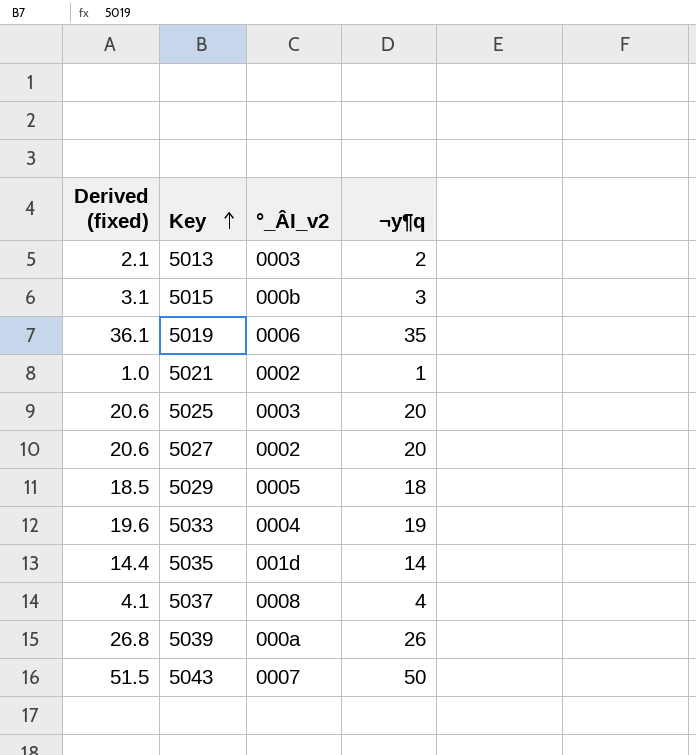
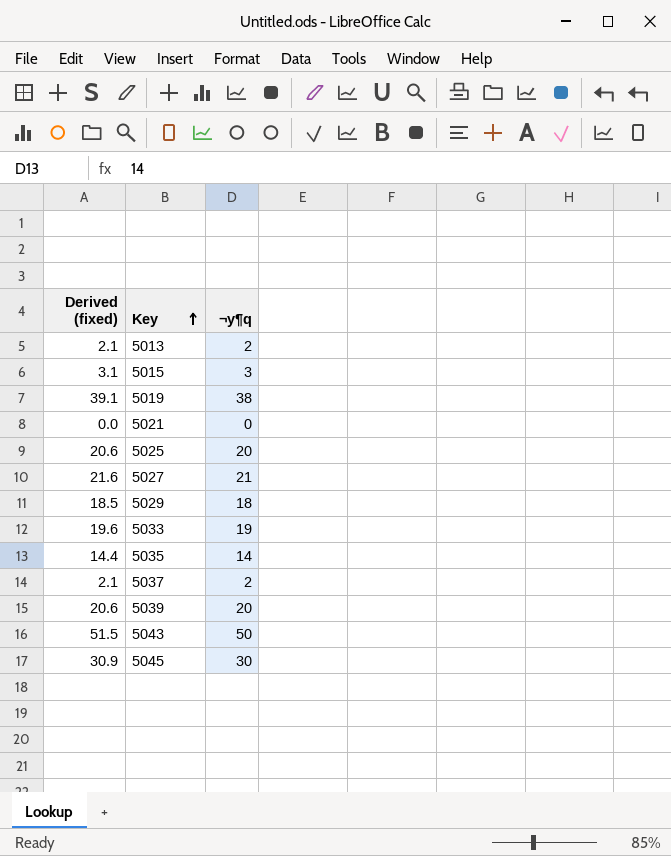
column °_ÂI_v2 | position: 3 -> none
5019 | Derived (fixed): 36.1 -> 39.1
5019 | ¬y¶q: 35 -> 38
5021 | Derived (fixed): 1.0 -> 0.0
5021 | ¬y¶q: 1 -> 0
5027 | Derived (fixed): 20.6 -> 21.6
5027 | ¬y¶q: 20 -> 21
5037 | Derived (fixed): 4.1 -> 2.1
5037 | ¬y¶q: 4 -> 2
5039 | Derived (fixed): 26.8 -> 20.6
5039 | ¬y¶q: 26 -> 20
row 5045: none -> 30.9 | 30

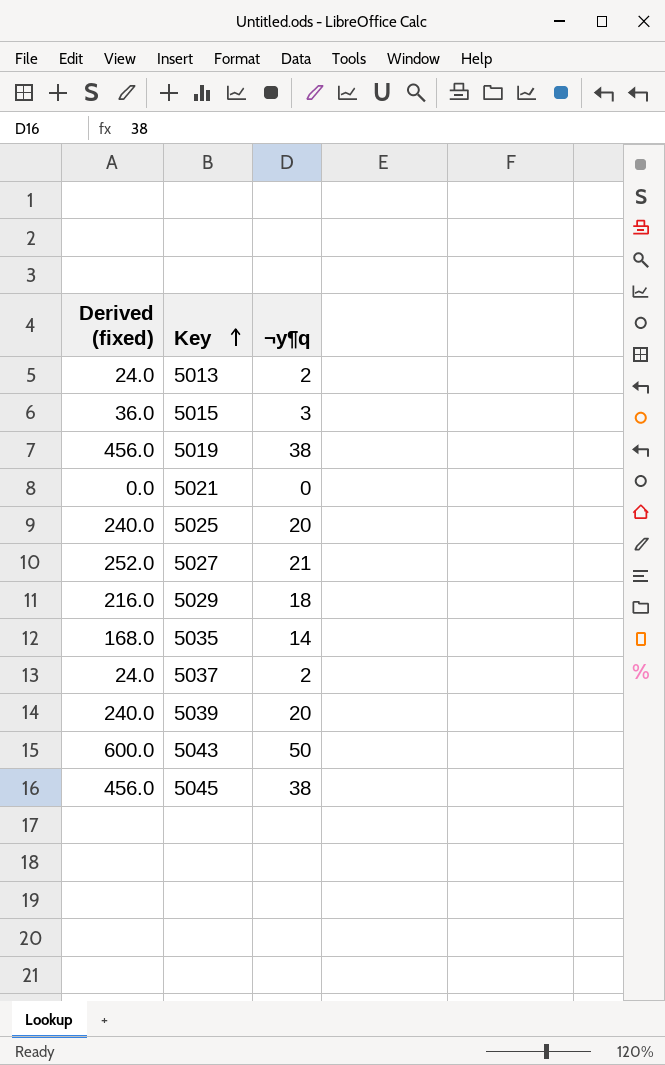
column Derived (fixed) | formula: [¬y¶q] * 1.03 -> [¬y¶q] * 12
row 5033: 19.6 | 19 -> none
5045 | ¬y¶q: 30 -> 38

